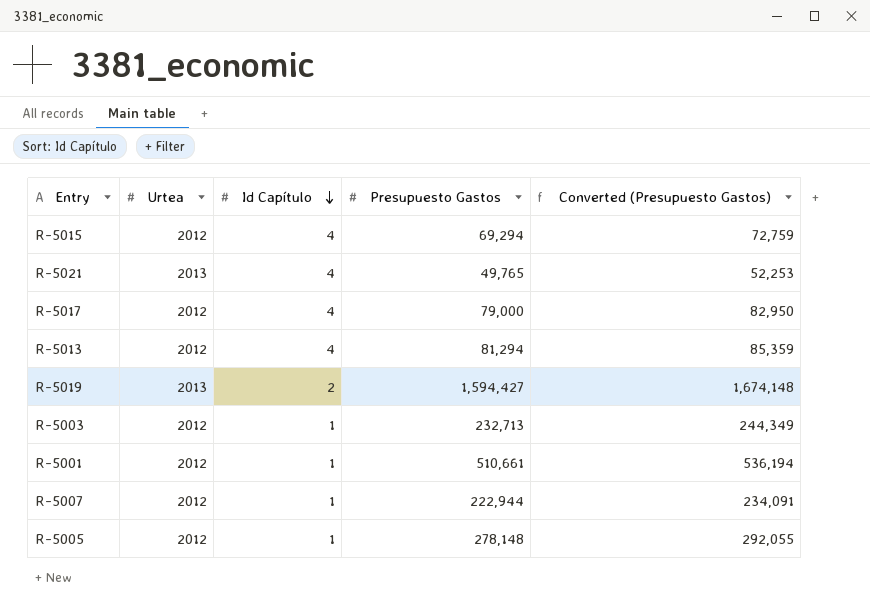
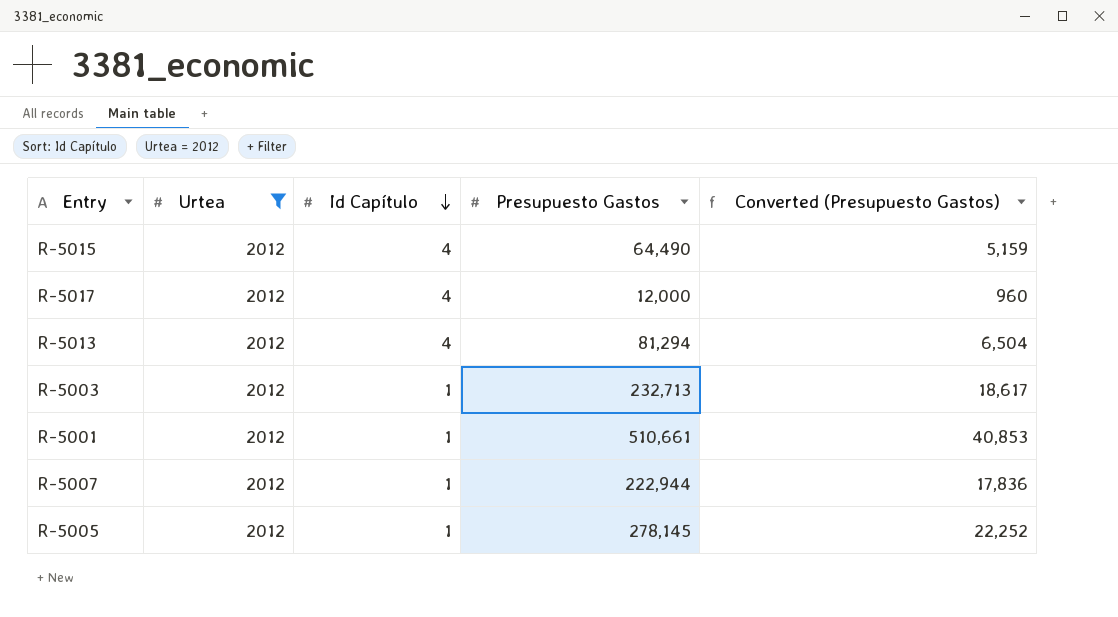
filter: none -> Urtea = 2012
column Converted (Presupuesto Gastos) | formula: [Presupuesto Gastos] * 1.05 -> [Presupuesto Gastos] * 0.08
R-5015 | Presupuesto Gastos: 69,294 -> 64,490
R-5017 | Presupuesto Gastos: 79,000 -> 12,000
R-5005 | Presupuesto Gastos: 278,148 -> 278,145

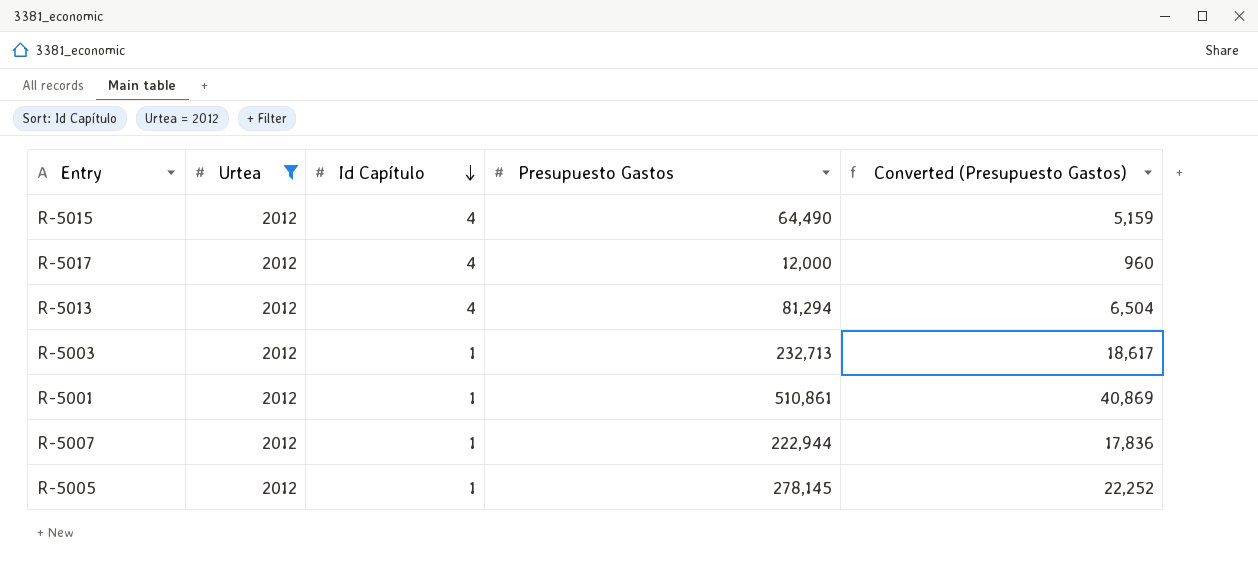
R-5001 | Presupuesto Gastos: 510,661 -> 510,861
R-5001 | Converted (Presupuesto Gastos): 40,853 -> 40,869

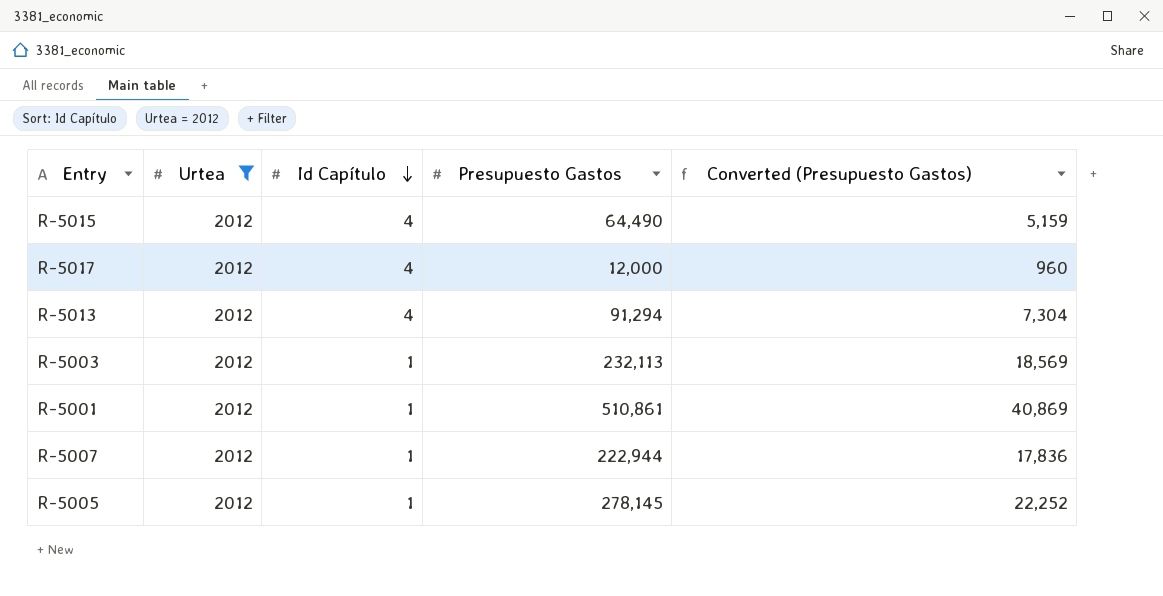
R-5013 | Presupuesto Gastos: 81,294 -> 91,294
R-5013 | Converted (Presupuesto Gastos): 6,504 -> 7,304
R-5003 | Presupuesto Gastos: 232,713 -> 232,113
R-5003 | Converted (Presupuesto Gastos): 18,617 -> 18,569

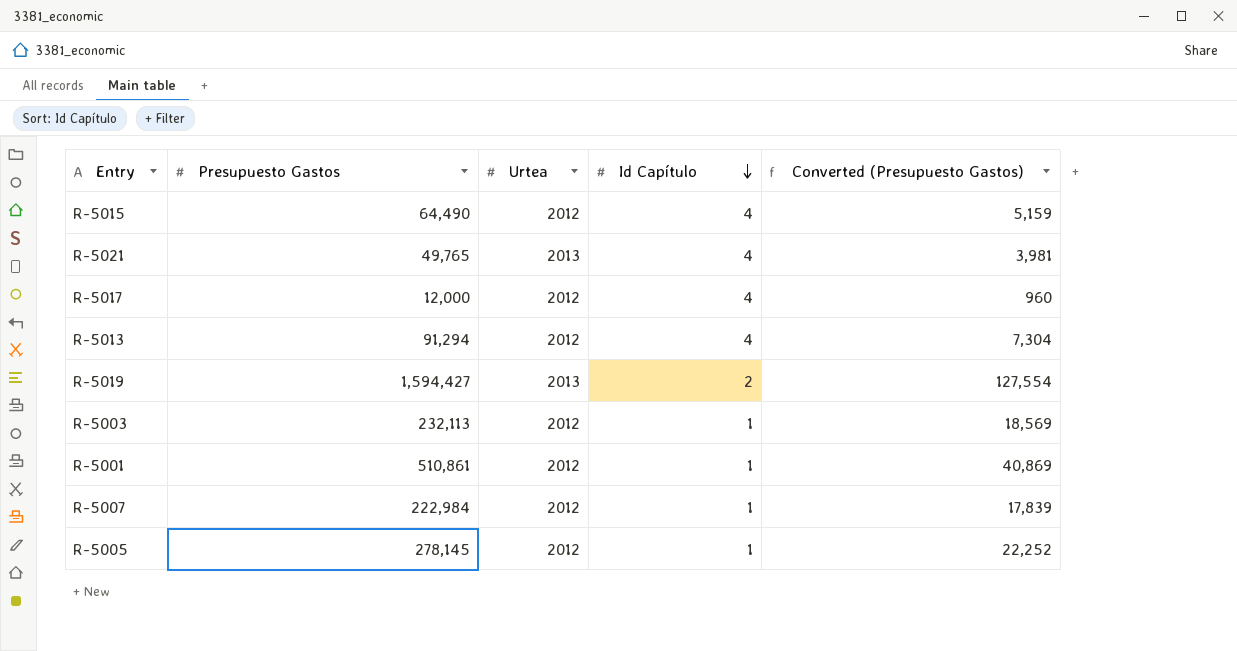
filter: Urtea = 2012 -> none
column Presupuesto Gastos | position: 4 -> 2
R-5007 | Presupuesto Gastos: 222,944 -> 222,984
R-5007 | Converted (Presupuesto Gastos): 17,836 -> 17,839

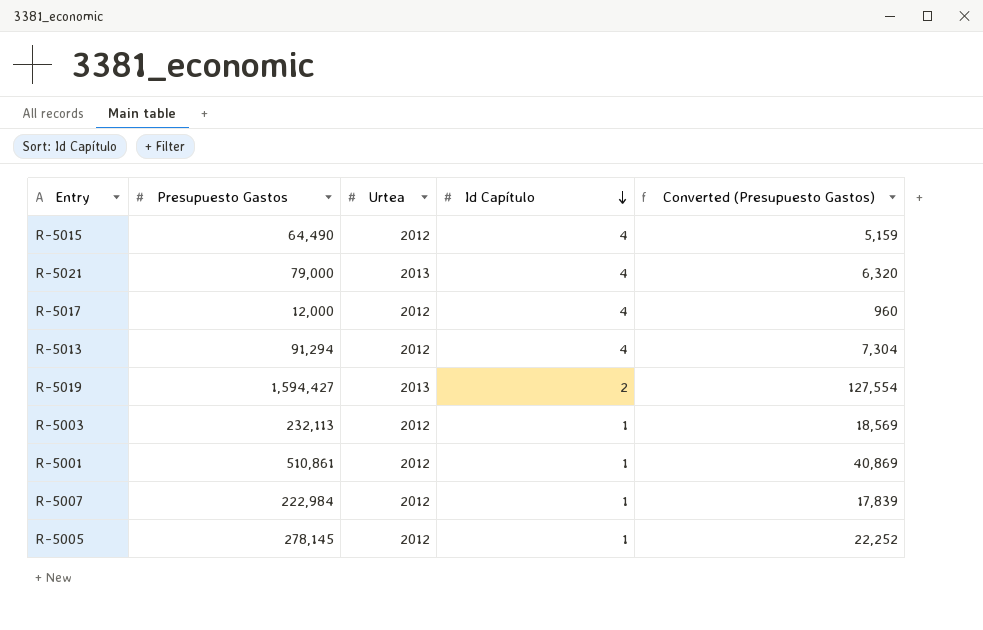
R-5021 | Presupuesto Gastos: 49,765 -> 79,000
R-5021 | Converted (Presupuesto Gastos): 3,981 -> 6,320

